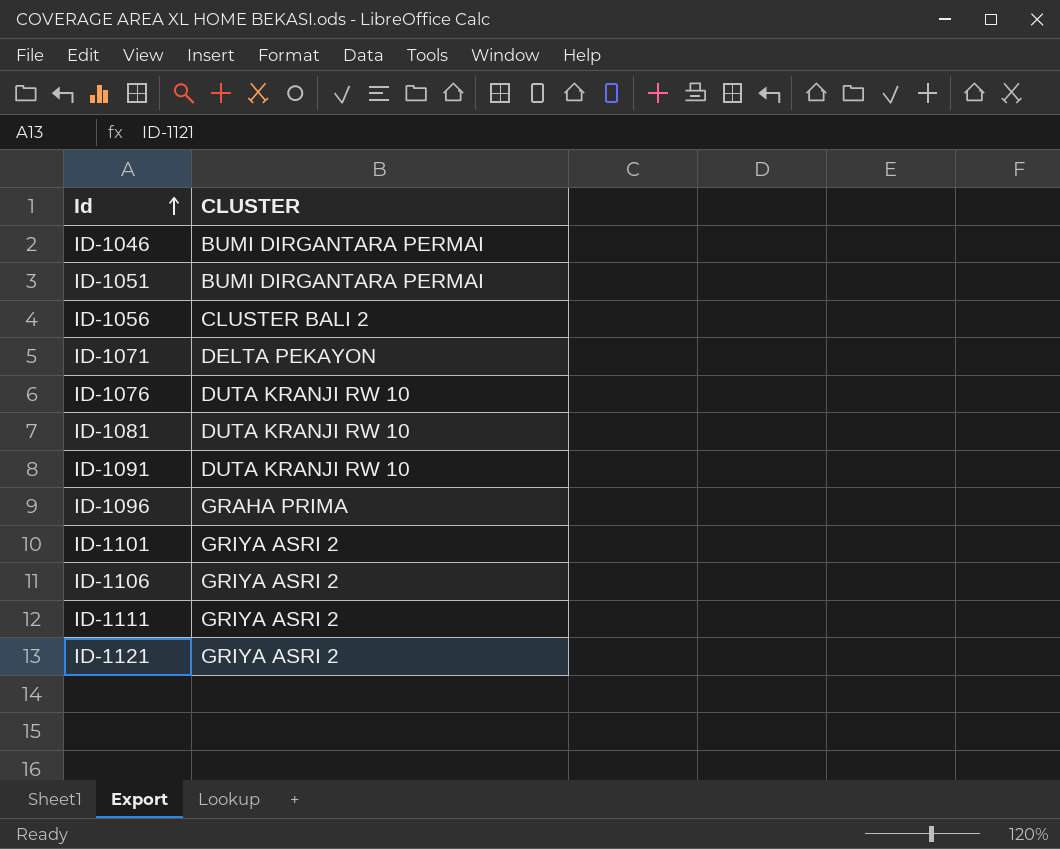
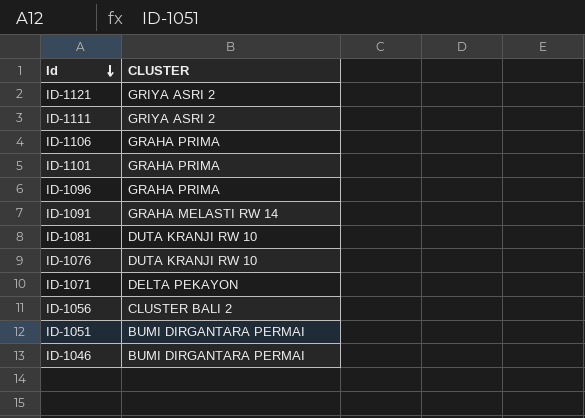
row order: Id ascending -> Id descending
ID-1106 | CLUSTER: GRIYA ASRI 2 -> GRAHA PRIMA
ID-1101 | CLUSTER: GRIYA ASRI 2 -> GRAHA PRIMA
ID-1091 | CLUSTER: DUTA KRANJI RW 10 -> GRAHA MELASTI RW 14

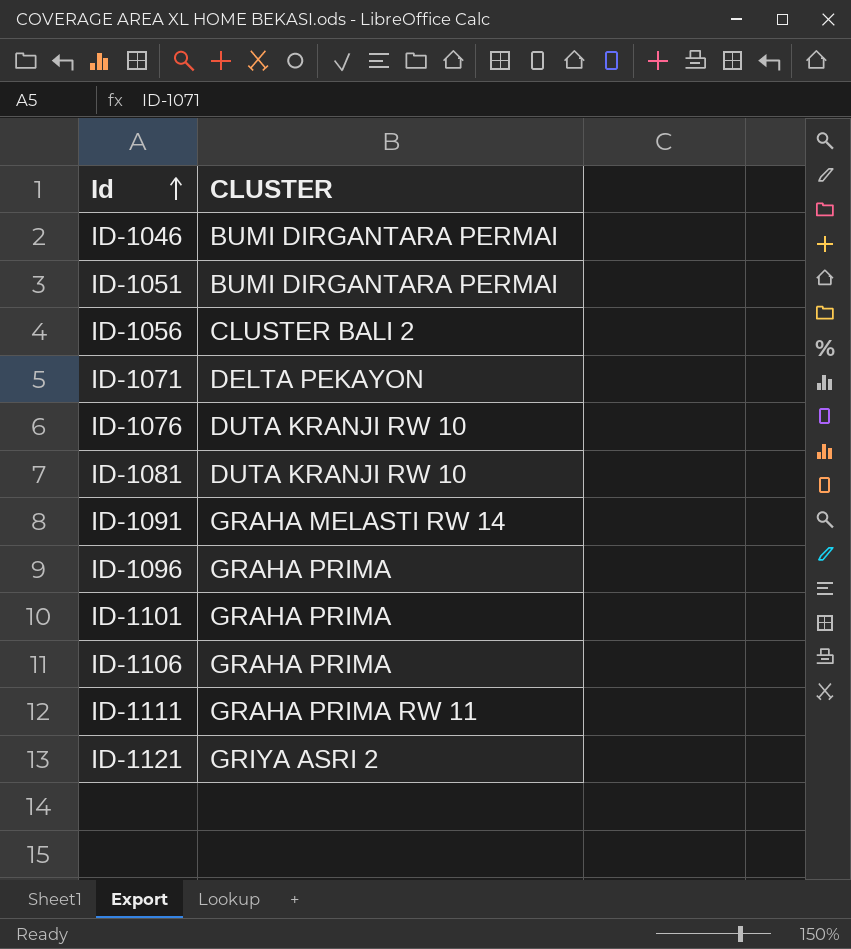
row order: Id descending -> Id ascending
ID-1111 | CLUSTER: GRIYA ASRI 2 -> GRAHA PRIMA RW 11

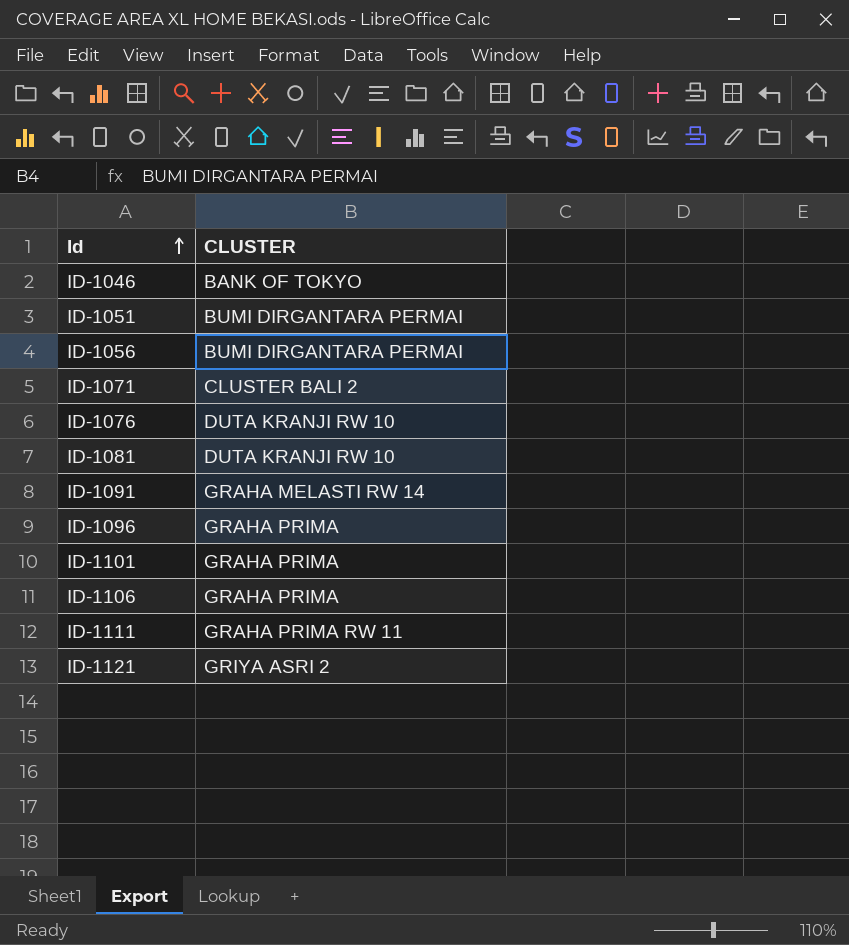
ID-1046 | CLUSTER: BUMI DIRGANTARA PERMAI -> BANK OF TOKYO
ID-1056 | CLUSTER: CLUSTER BALI 2 -> BUMI DIRGANTARA PERMAI
ID-1071 | CLUSTER: DELTA PEKAYON -> CLUSTER BALI 2

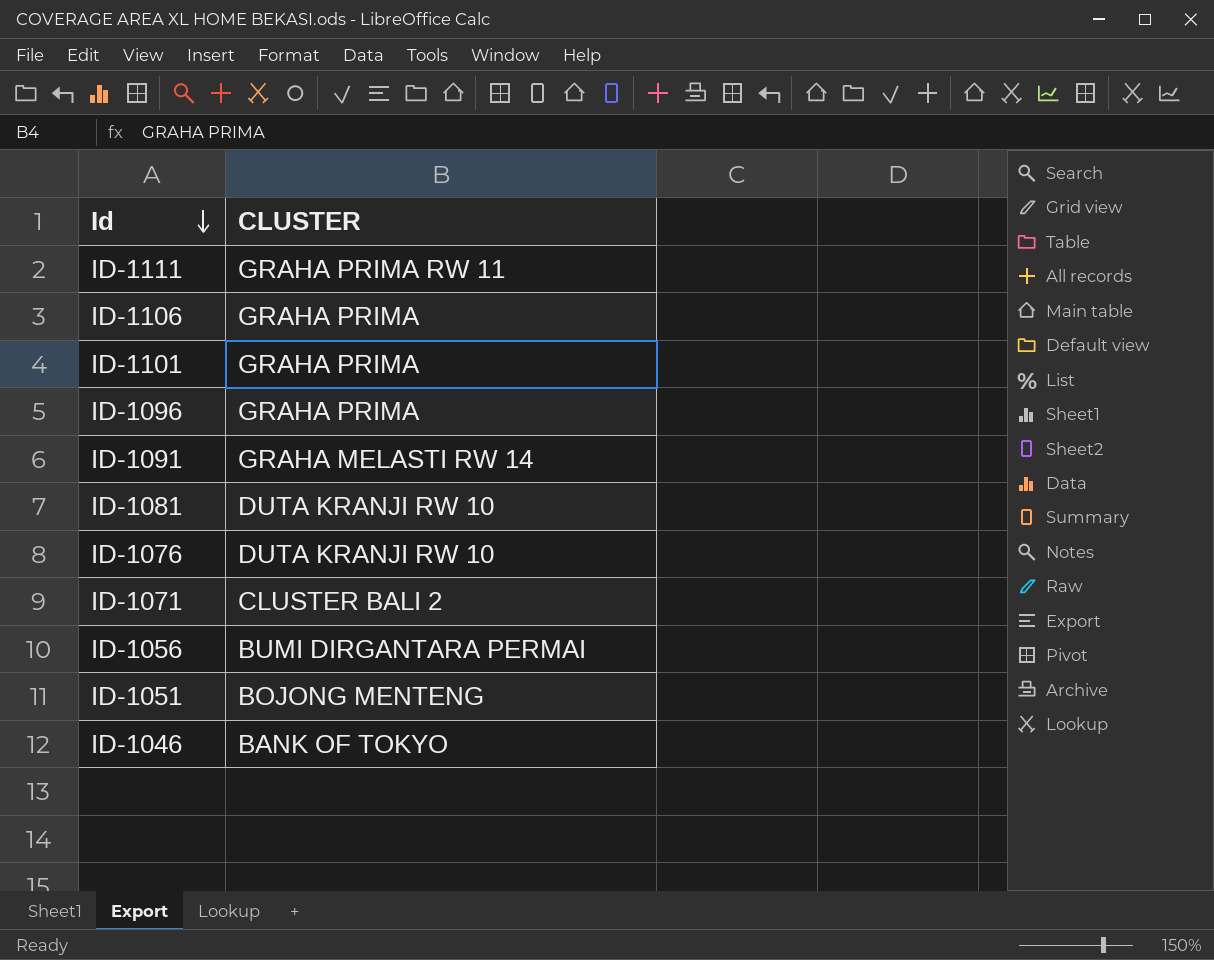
row order: Id ascending -> Id descending
row ID-1121: GRIYA ASRI 2 -> none
ID-1051 | CLUSTER: BUMI DIRGANTARA PERMAI -> BOJONG MENTENG

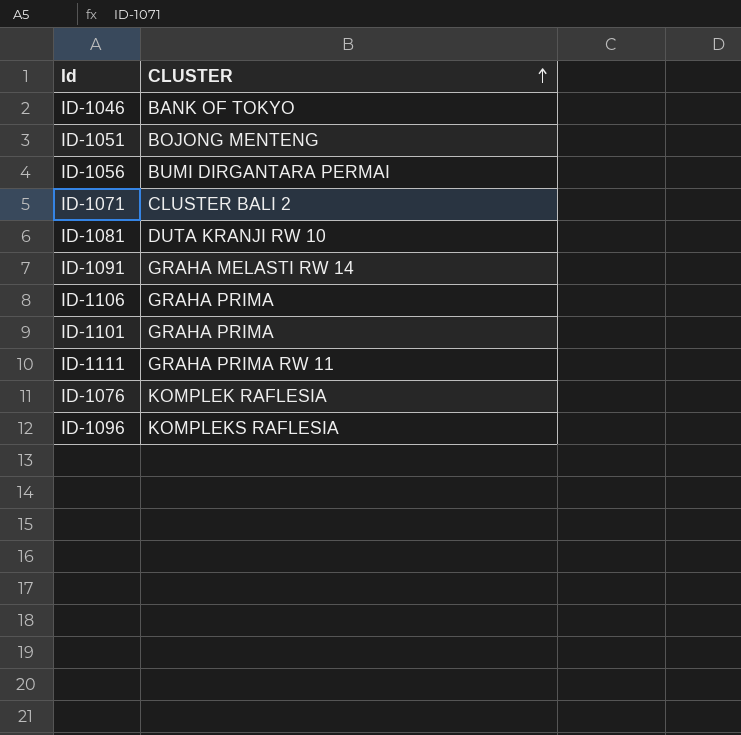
row order: Id descending -> CLUSTER ascending
ID-1076 | CLUSTER: DUTA KRANJI RW 10 -> KOMPLEK RAFLESIA
ID-1096 | CLUSTER: GRAHA PRIMA -> KOMPLEKS RAFLESIA

